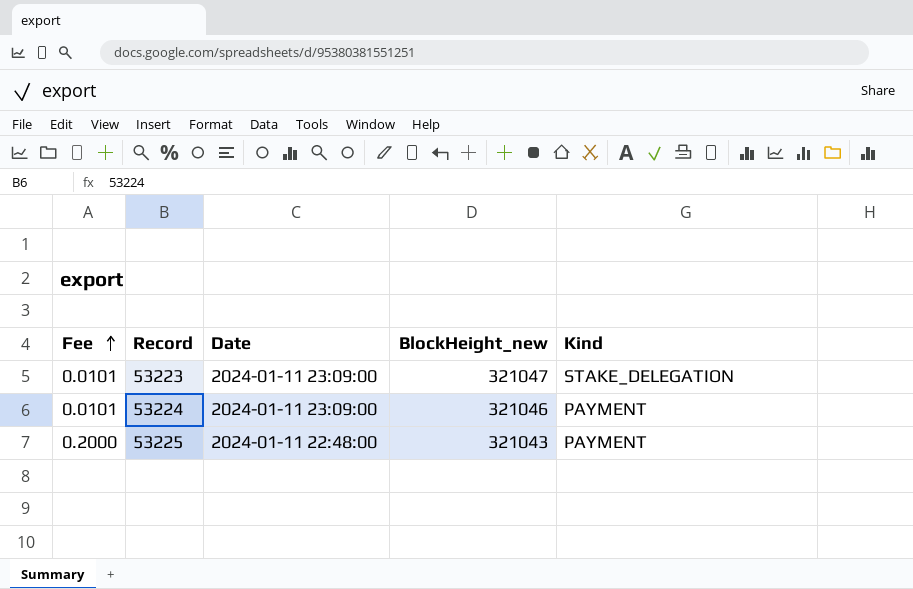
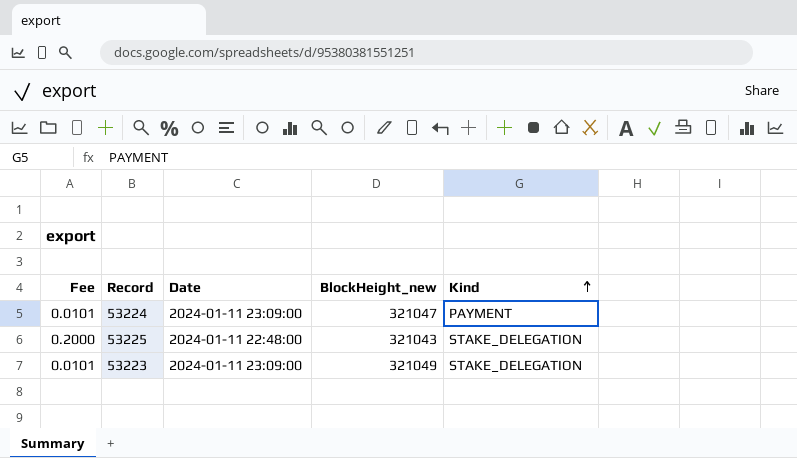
row order: Fee ascending -> Kind ascending
53224 | BlockHeight_new: 321046 -> 321047
53225 | Kind: PAYMENT -> STAKE_DELEGATION
53223 | BlockHeight_new: 321047 -> 321049

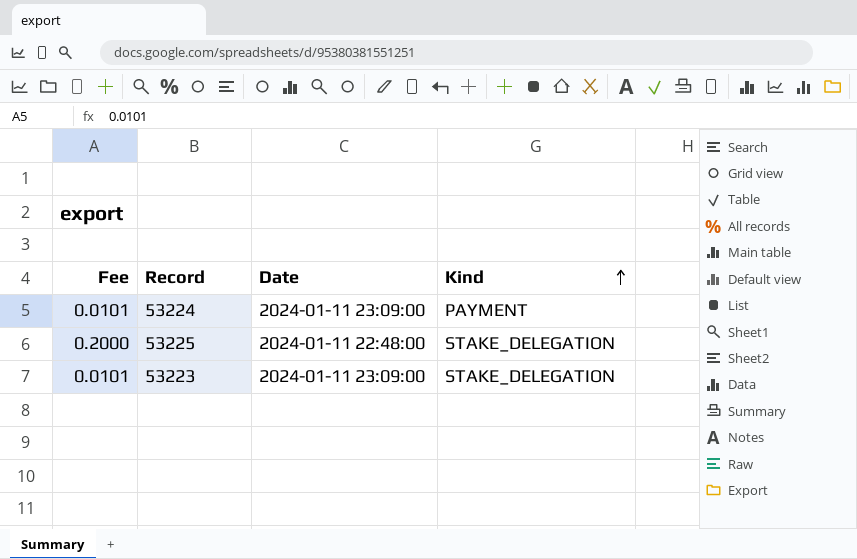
column BlockHeight_new | position: 4 -> none

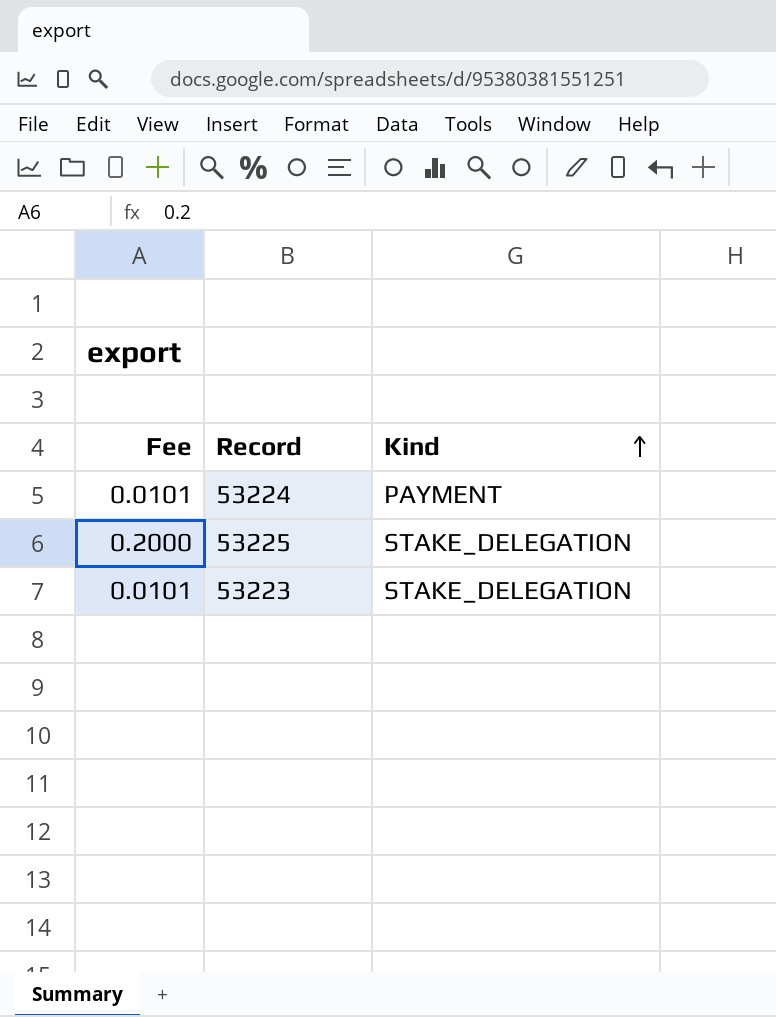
column Date | position: 3 -> none

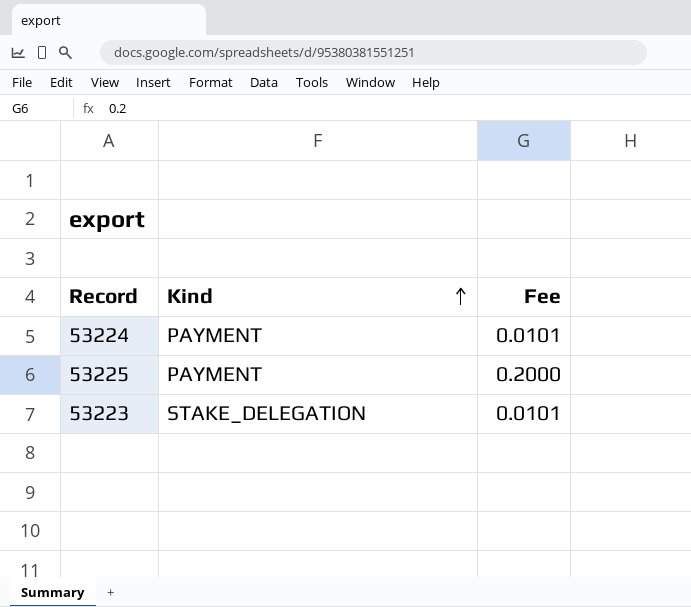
column Fee | position: 1 -> 3
53225 | Kind: STAKE_DELEGATION -> PAYMENT

